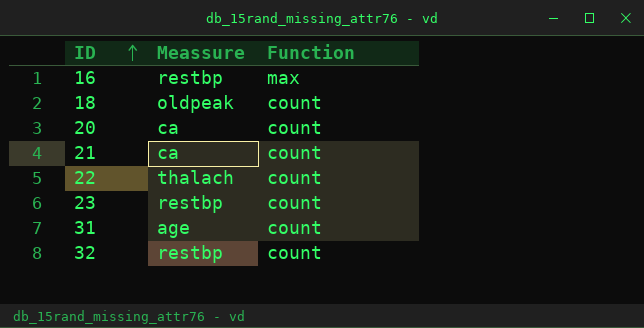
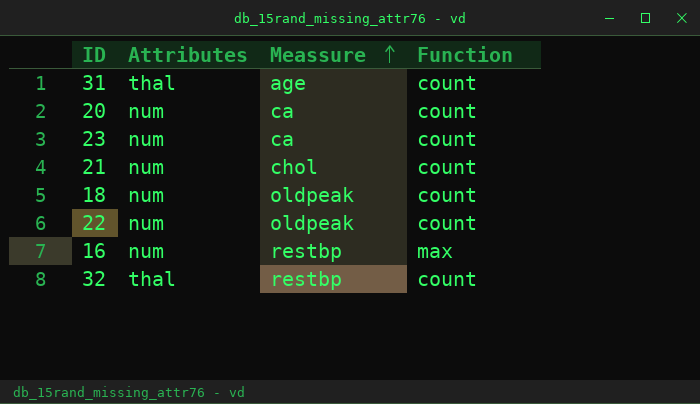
row order: ID ascending -> Meassure ascending
column Attributes | position: none -> 2
23 | Meassure: restbp -> ca
21 | Meassure: ca -> chol
22 | Meassure: thalach -> oldpeak

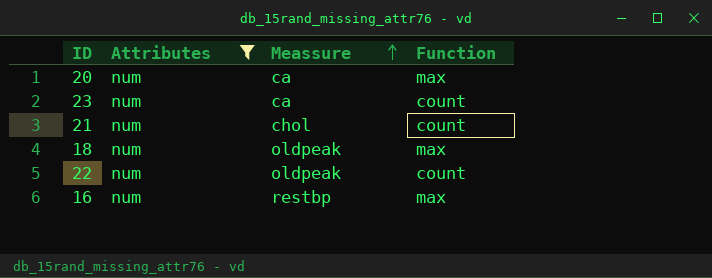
filter: none -> Attributes = num
20 | Function: count -> max
18 | Function: count -> max

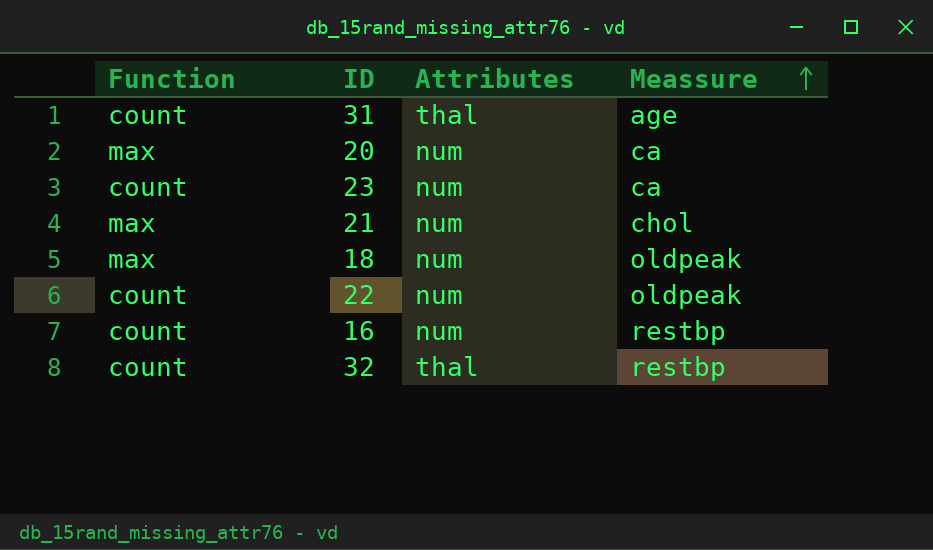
filter: Attributes = num -> none
column Function | position: 4 -> 1
21 | Function: count -> max
16 | Function: max -> count

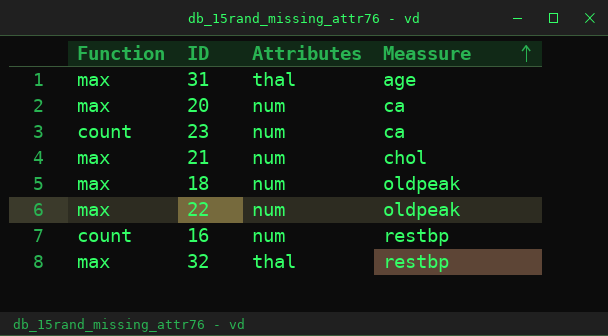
31 | Function: count -> max
22 | Function: count -> max
32 | Function: count -> max

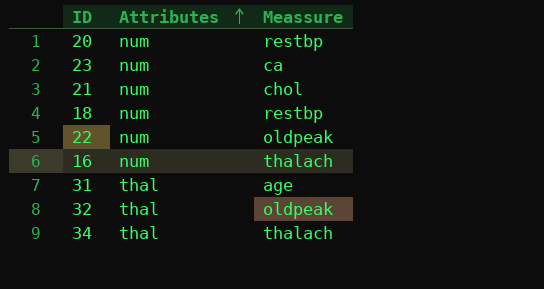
row order: Meassure ascending -> Attributes ascending
column Function | position: 1 -> none
20 | Meassure: ca -> restbp
18 | Meassure: oldpeak -> restbp
16 | Meassure: restbp -> thalach
32 | Meassure: restbp -> oldpeak
row 34: none -> thal | thalach

